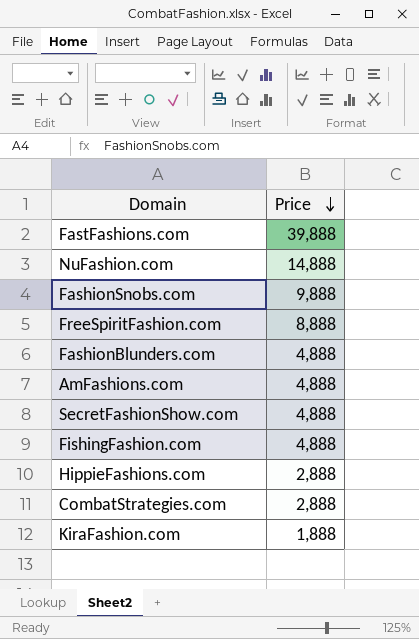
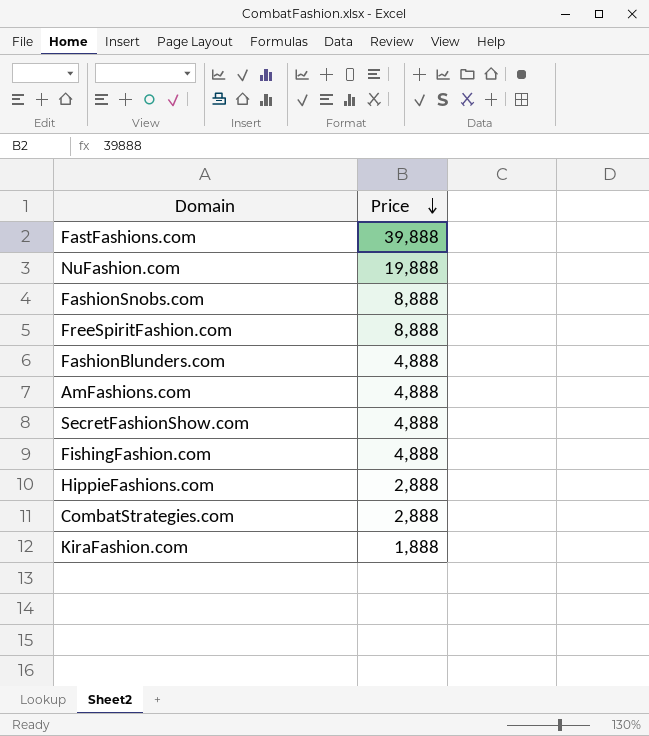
NuFashion.com | Price: 14,888 -> 19,888
FashionSnobs.com | Price: 9,888 -> 8,888

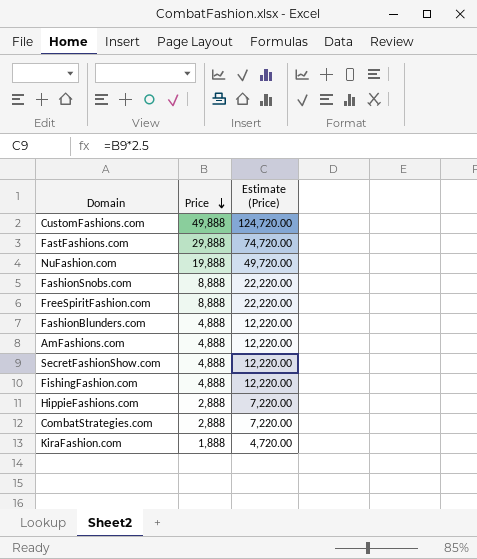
column Estimate (Price) | formula: none -> [Price] * 2.5
row CustomFashions.com: none -> 49,888 | 124,720.00
FastFashions.com | Price: 39,888 -> 29,888

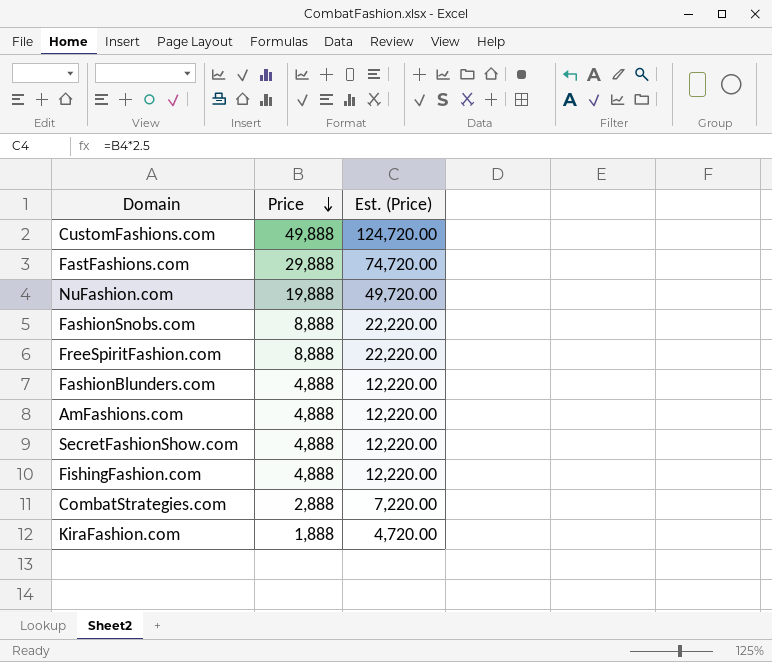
column name: Estimate (Price) -> Est. (Price)
row HippieFashions.com: 2,888 | 7,220.00 -> none

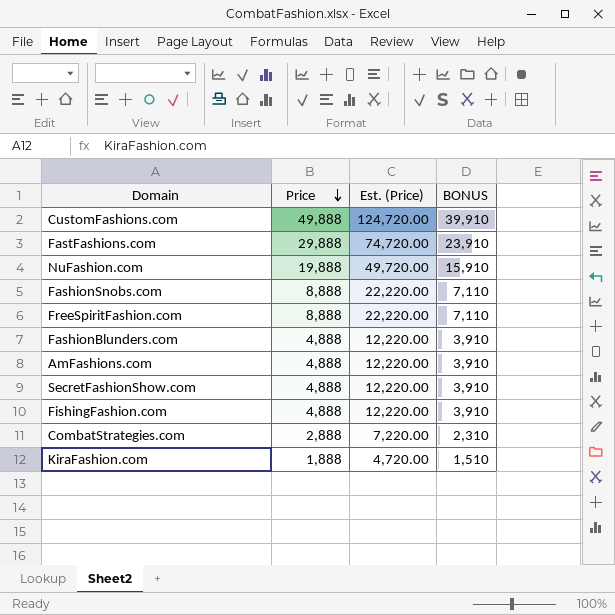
column BONUS | formula: none -> [Price] * 0.8

